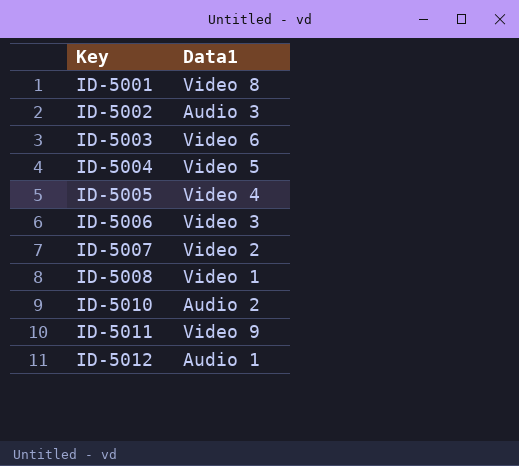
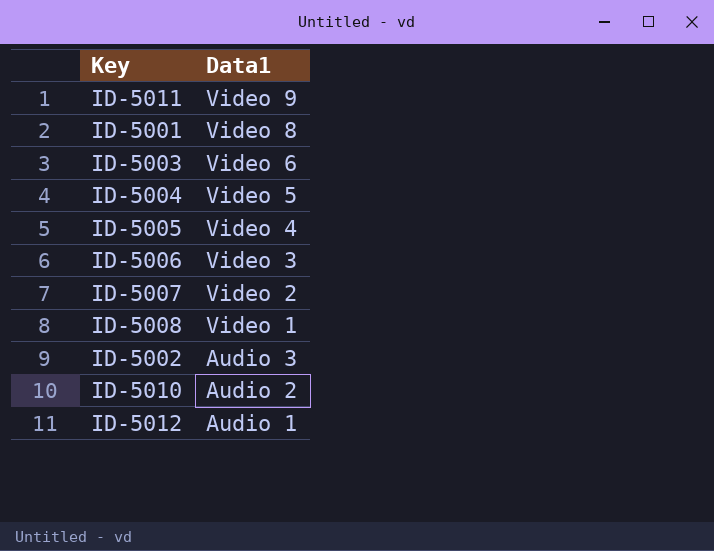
row order: Key ascending -> Data1 descending

